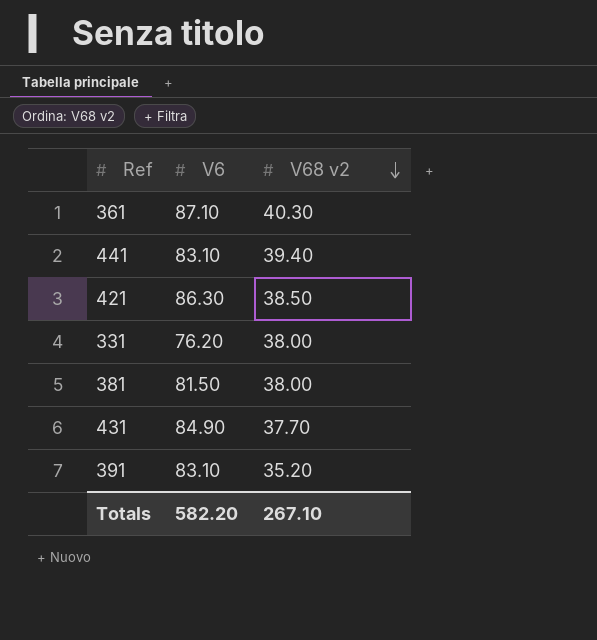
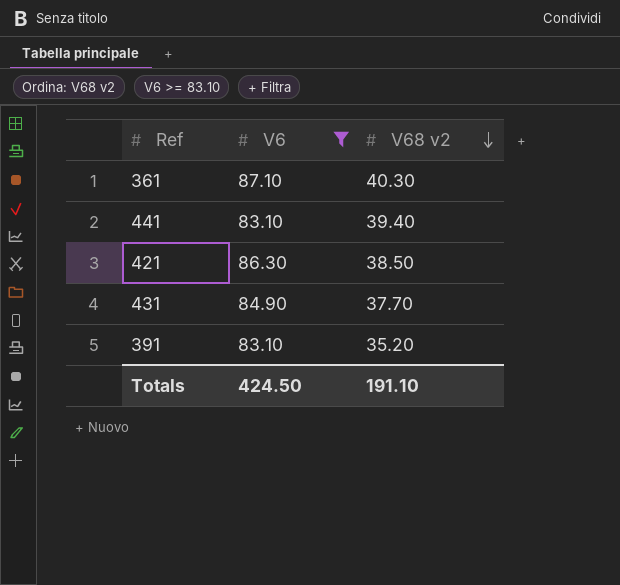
filter: none -> V6 >= 83.10
Totals | V6: 582.20 -> 424.50
Totals | V68 v2: 267.10 -> 191.10

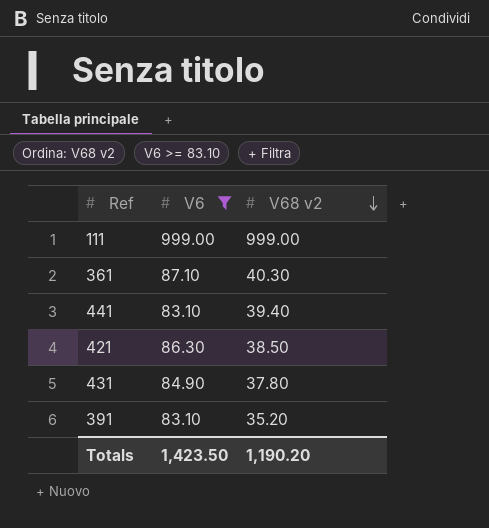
row 111: none -> 999.00 | 999.00
431 | V68 v2: 37.70 -> 37.80
Totals | V6: 424.50 -> 1,423.50
Totals | V68 v2: 191.10 -> 1,190.20

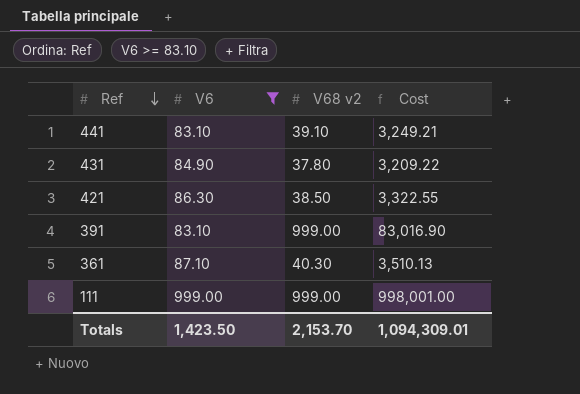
row order: V68 v2 descending -> Ref descending
column Cost | formula: none -> [V6] * [V68 v2]
441 | V68 v2: 39.40 -> 39.10
391 | V68 v2: 35.20 -> 999.00
Totals | V68 v2: 1,190.20 -> 2,153.70

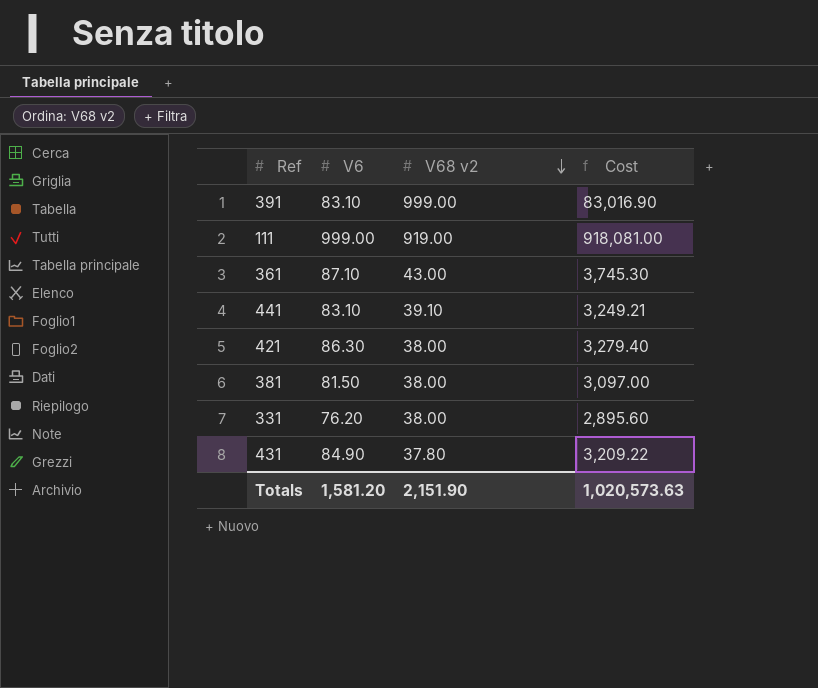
filter: V6 >= 83.10 -> none
row order: Ref descending -> V68 v2 descending
111 | V68 v2: 999.00 -> 919.00
111 | Cost: 998,001.00 -> 918,081.00
361 | V68 v2: 40.30 -> 43.00
361 | Cost: 3,510.13 -> 3,745.30
421 | V68 v2: 38.50 -> 38.00
421 | Cost: 3,322.55 -> 3,279.40
Totals | V6: 1,423.50 -> 1,581.20
Totals | V68 v2: 2,153.70 -> 2,151.90
Totals | Cost: 1,094,309.01 -> 1,020,573.63

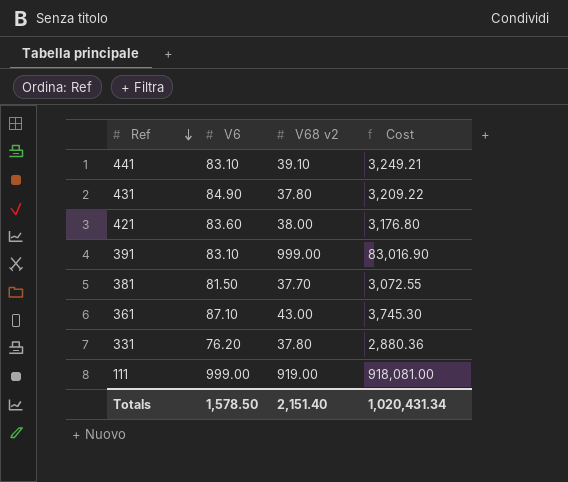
row order: V68 v2 descending -> Ref descending
421 | V6: 86.30 -> 83.60
421 | Cost: 3,279.40 -> 3,176.80
381 | V68 v2: 38.00 -> 37.70
381 | Cost: 3,097.00 -> 3,072.55
331 | V68 v2: 38.00 -> 37.80
331 | Cost: 2,895.60 -> 2,880.36
Totals | V6: 1,581.20 -> 1,578.50
Totals | V68 v2: 2,151.90 -> 2,151.40
Totals | Cost: 1,020,573.63 -> 1,020,431.34

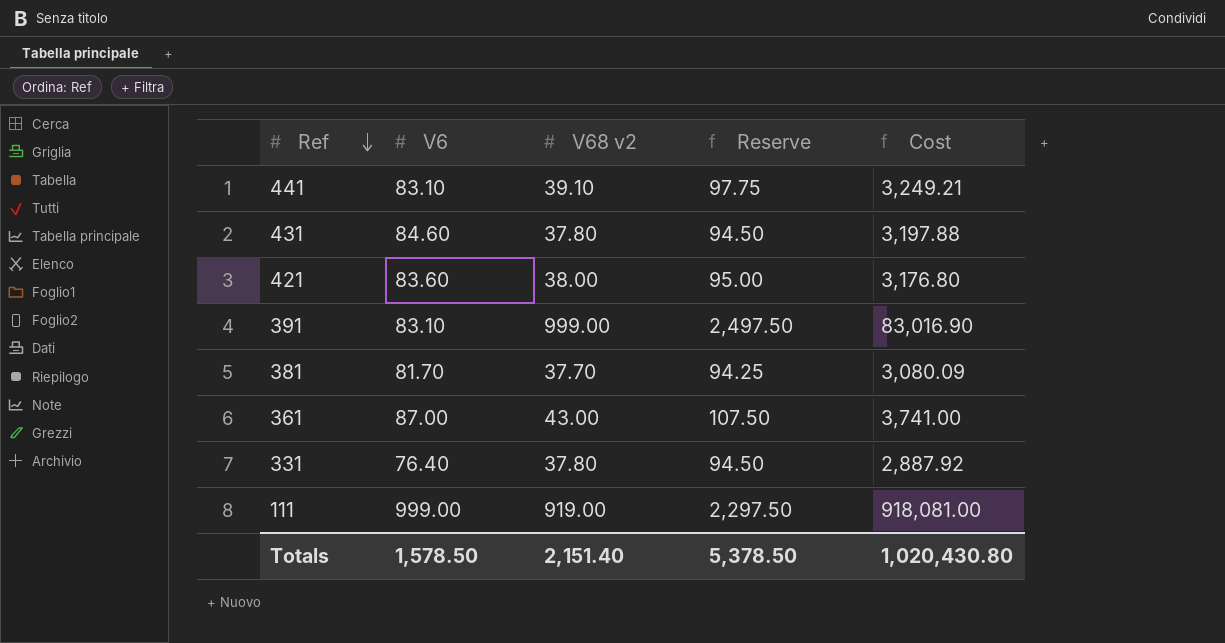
column Reserve | formula: none -> [V68 v2] * 2.5
431 | V6: 84.90 -> 84.60
431 | Cost: 3,209.22 -> 3,197.88
381 | V6: 81.50 -> 81.70
381 | Cost: 3,072.55 -> 3,080.09
361 | V6: 87.10 -> 87.00
361 | Cost: 3,745.30 -> 3,741.00
331 | V6: 76.20 -> 76.40
331 | Cost: 2,880.36 -> 2,887.92
Totals | Cost: 1,020,431.34 -> 1,020,430.80

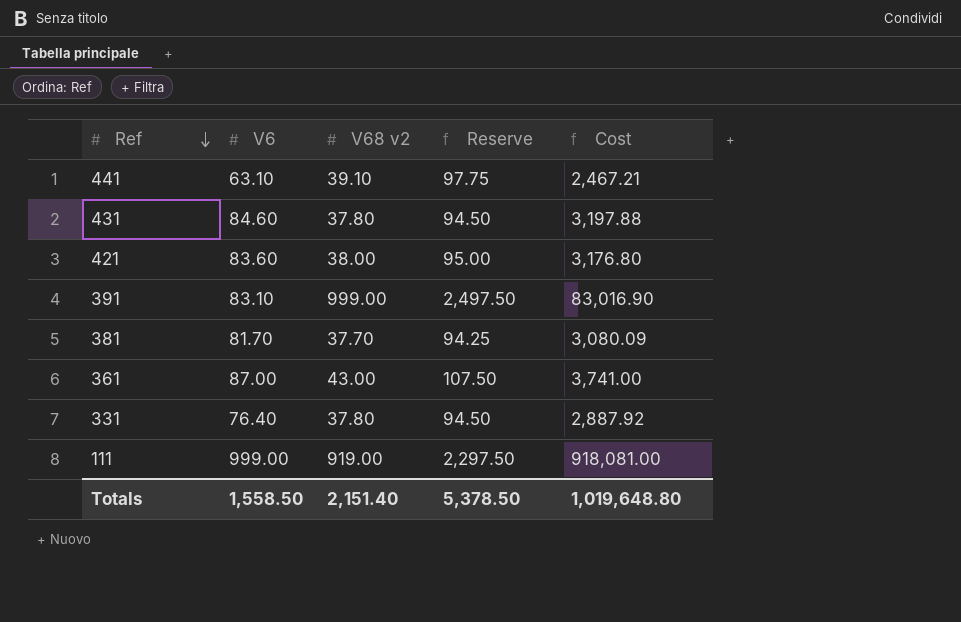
441 | V6: 83.10 -> 63.10
441 | Cost: 3,249.21 -> 2,467.21
Totals | V6: 1,578.50 -> 1,558.50
Totals | Cost: 1,020,430.80 -> 1,019,648.80

